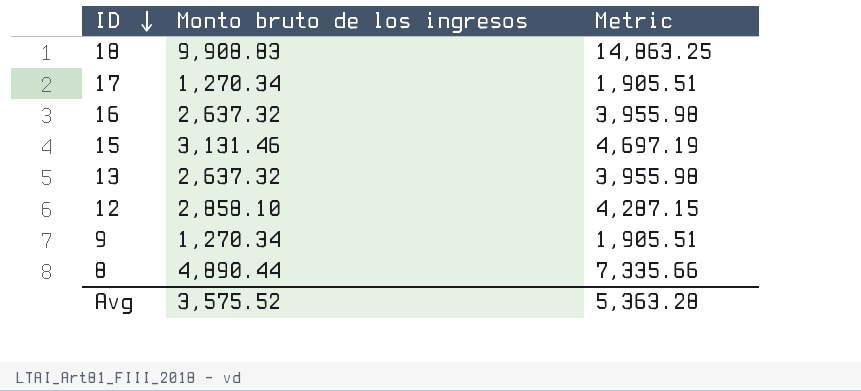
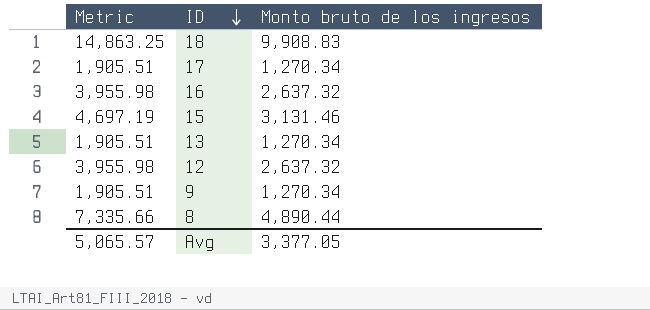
column Metric | position: 3 -> 1
13 | Metric: 3,955.98 -> 1,905.51
13 | Monto bruto de los ingresos: 2,637.32 -> 1,270.34
12 | Metric: 4,287.15 -> 3,955.98
12 | Monto bruto de los ingresos: 2,858.10 -> 2,637.32
Avg | Metric: 5,363.28 -> 5,065.57
Avg | Monto bruto de los ingresos: 3,575.52 -> 3,377.05

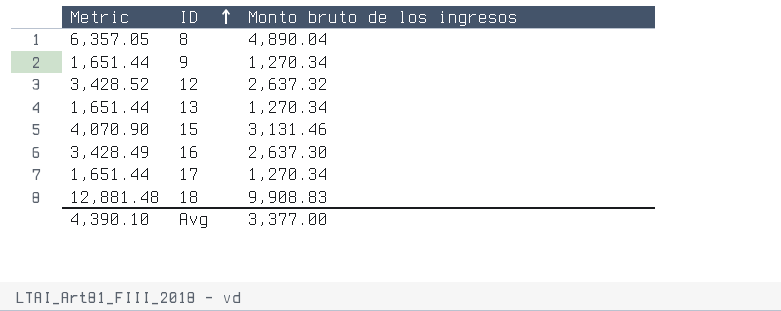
row order: ID descending -> ID ascending
column Metric | formula: [Monto bruto de los ingresos] * 1.5 -> [Monto bruto de los ingresos] * 1.3
8 | Monto bruto de los ingresos: 4,890.44 -> 4,890.04
16 | Monto bruto de los ingresos: 2,637.32 -> 2,637.30
Avg | Metric: 5,065.57 -> 4,390.10
Avg | Monto bruto de los ingresos: 3,377.05 -> 3,377.00

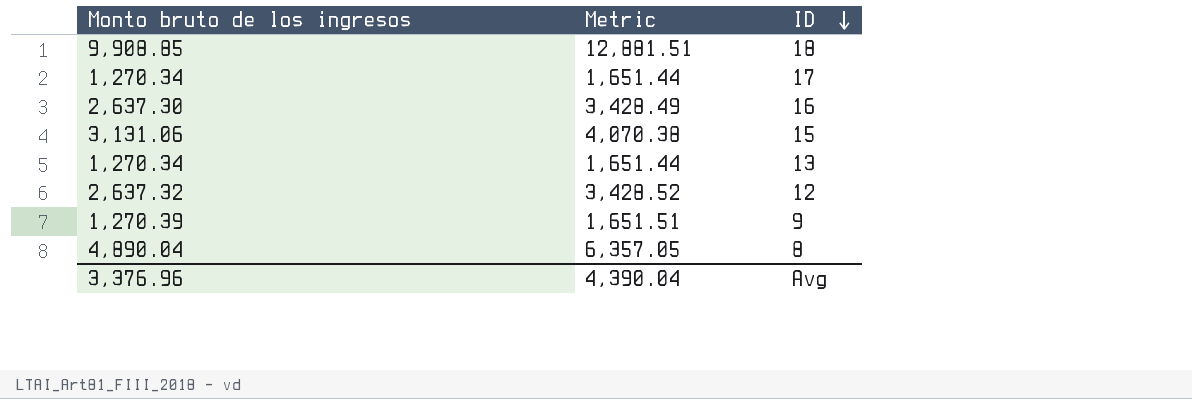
row order: ID ascending -> ID descending
column Monto bruto de los ingresos | position: 3 -> 1
18 | Monto bruto de los ingresos: 9,908.83 -> 9,908.85
18 | Metric: 12,881.48 -> 12,881.51
15 | Monto bruto de los ingresos: 3,131.46 -> 3,131.06
15 | Metric: 4,070.90 -> 4,070.38
9 | Monto bruto de los ingresos: 1,270.34 -> 1,270.39
9 | Metric: 1,651.44 -> 1,651.51
Avg | Monto bruto de los ingresos: 3,377.00 -> 3,376.96
Avg | Metric: 4,390.10 -> 4,390.04

